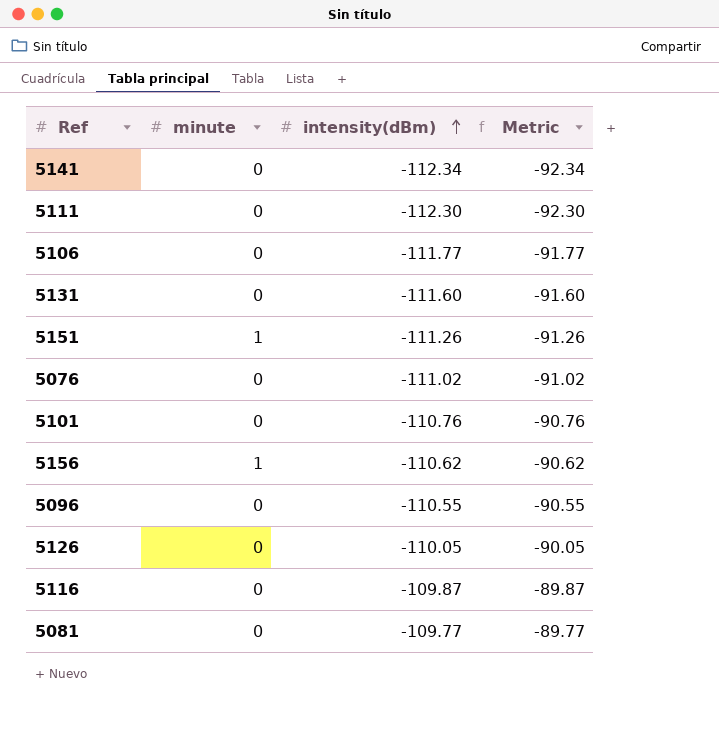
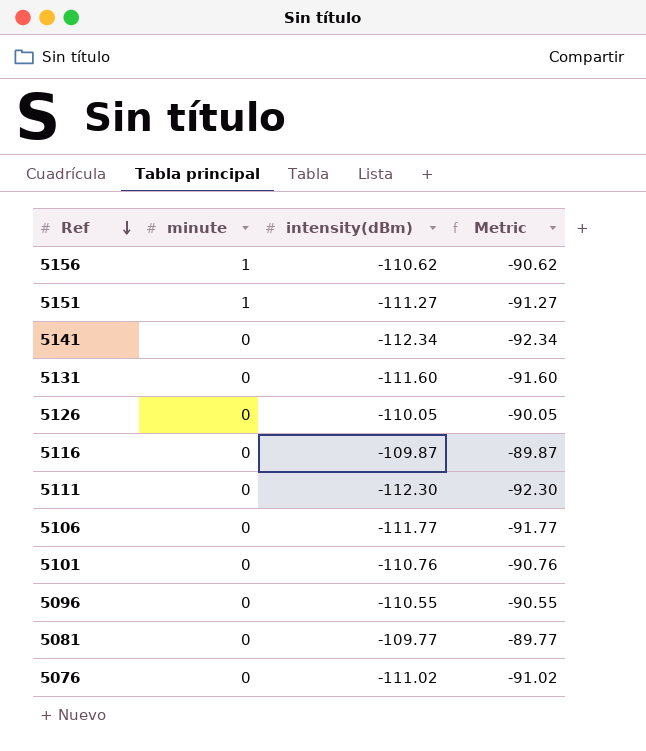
row order: intensity(dBm) ascending -> Ref descending
5151 | intensity(dBm): -111.26 -> -111.27
5151 | Metric: -91.26 -> -91.27

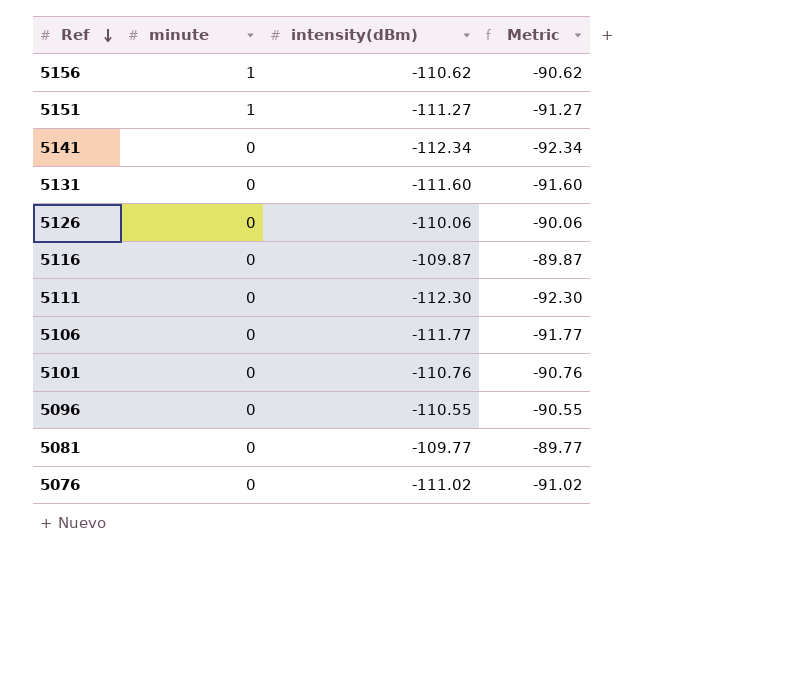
5126 | intensity(dBm): -110.05 -> -110.06
5126 | Metric: -90.05 -> -90.06

